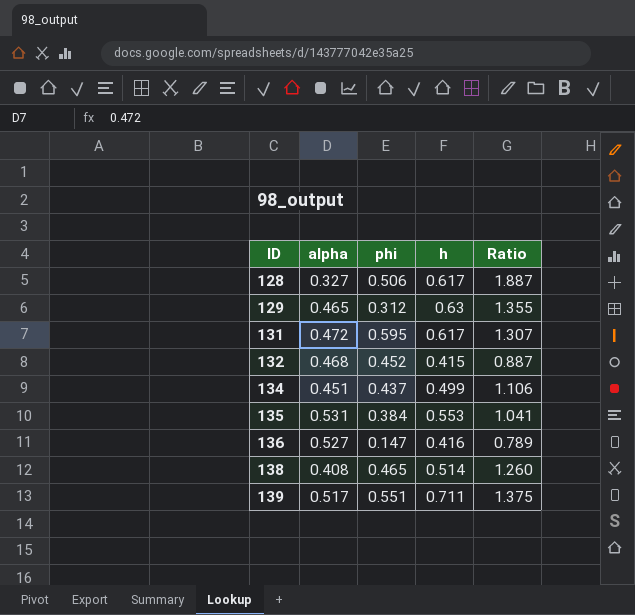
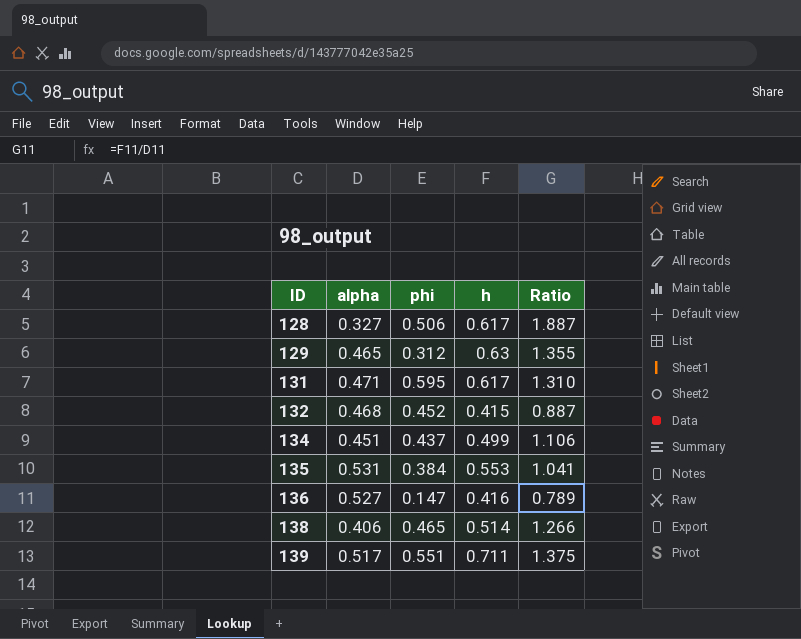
131 | alpha: 0.472 -> 0.471
131 | Ratio: 1.307 -> 1.310
138 | alpha: 0.408 -> 0.406
138 | Ratio: 1.260 -> 1.266

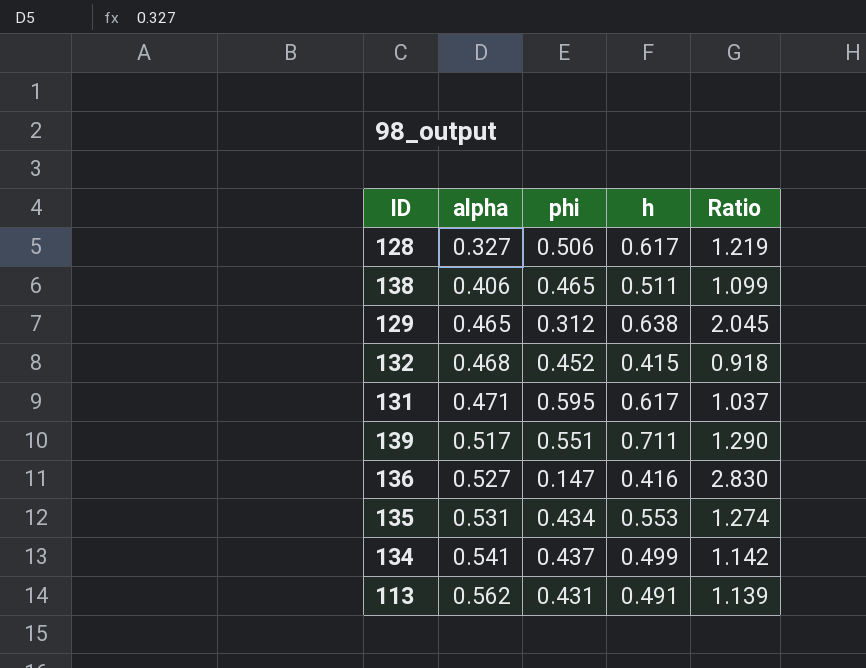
row order: ID ascending -> alpha ascending
column Ratio | formula: [h] / [alpha] -> [h] / [phi]
138 | h: 0.514 -> 0.511
129 | h: 0.63 -> 0.638
135 | phi: 0.384 -> 0.434
134 | alpha: 0.451 -> 0.541
row 113: none -> 0.562 | 0.431 | 0.491 | 1.139

